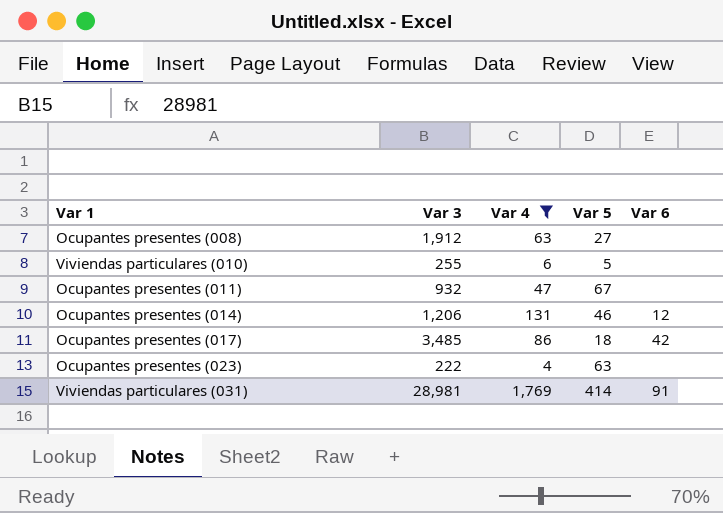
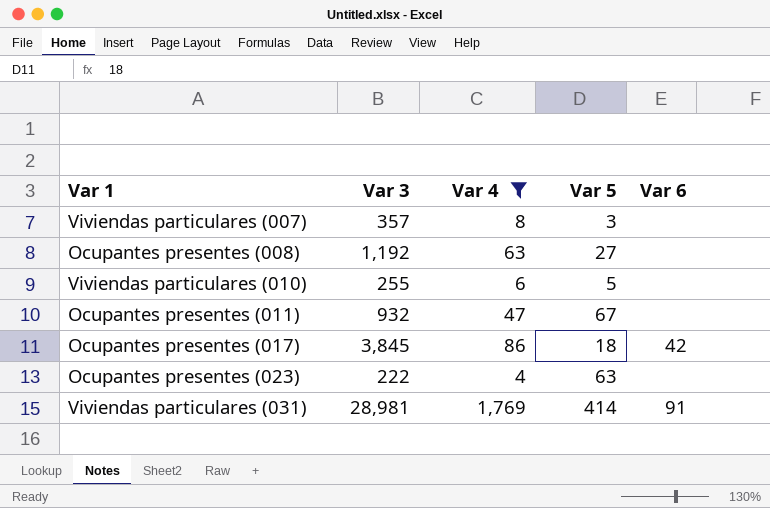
row Ocupantes presentes (014): 1,206 | 131 | 46 | 12 -> none
row Viviendas particulares (007): none -> 357 | 8 | 3 | none
Ocupantes presentes (008) | Var 3: 1,912 -> 1,192
Ocupantes presentes (017) | Var 3: 3,485 -> 3,845

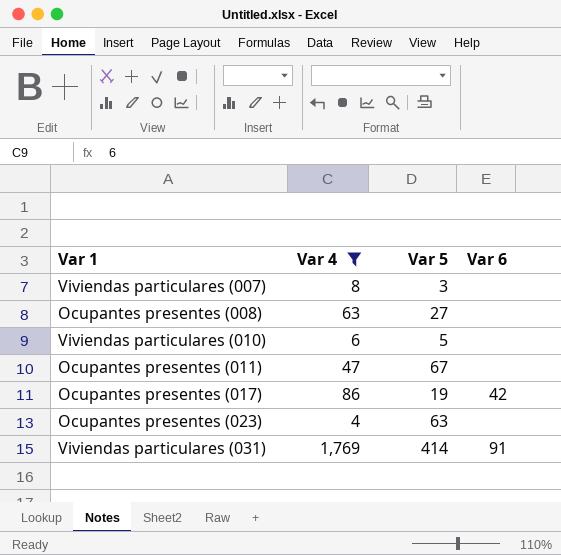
column Var 3 | position: 2 -> none
Ocupantes presentes (017) | Var 5: 18 -> 19

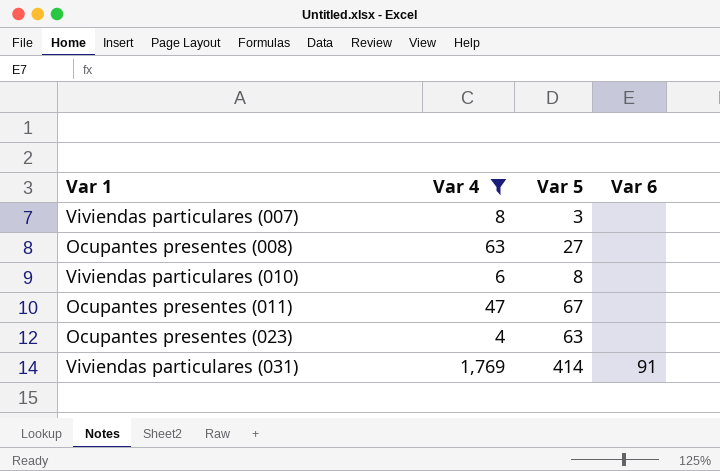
row Ocupantes presentes (017): 86 | 19 | 42 -> none
Viviendas particulares (010) | Var 5: 5 -> 8

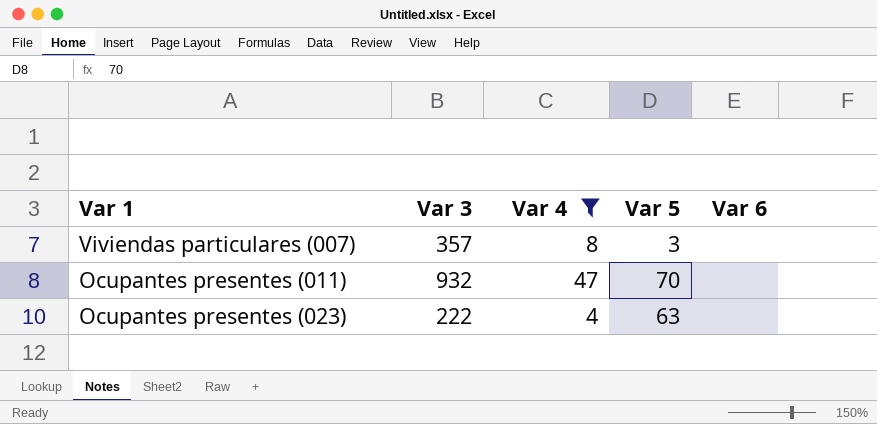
column Var 3 | position: none -> 2
row Ocupantes presentes (008): 63 | 27 | none -> none
row Viviendas particulares (010): 6 | 8 | none -> none
row Viviendas particulares (031): 1,769 | 414 | 91 -> none
Ocupantes presentes (011) | Var 5: 67 -> 70

